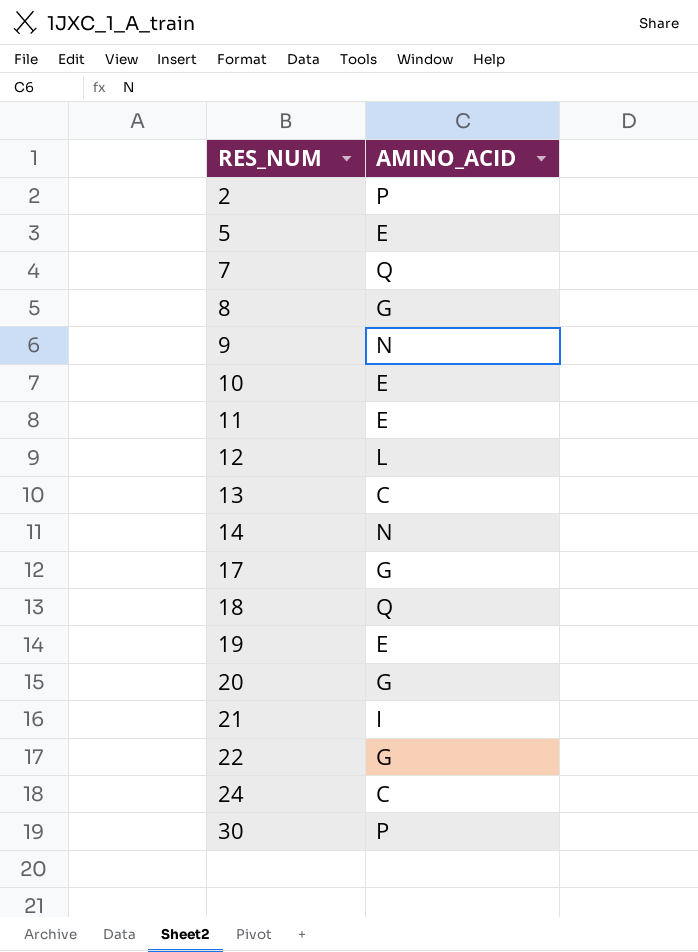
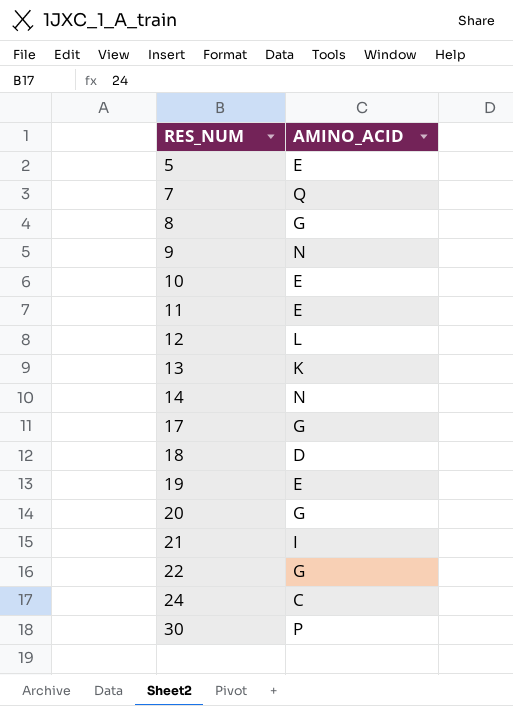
row 2: P -> none
13 | AMINO_ACID: C -> K
18 | AMINO_ACID: Q -> D

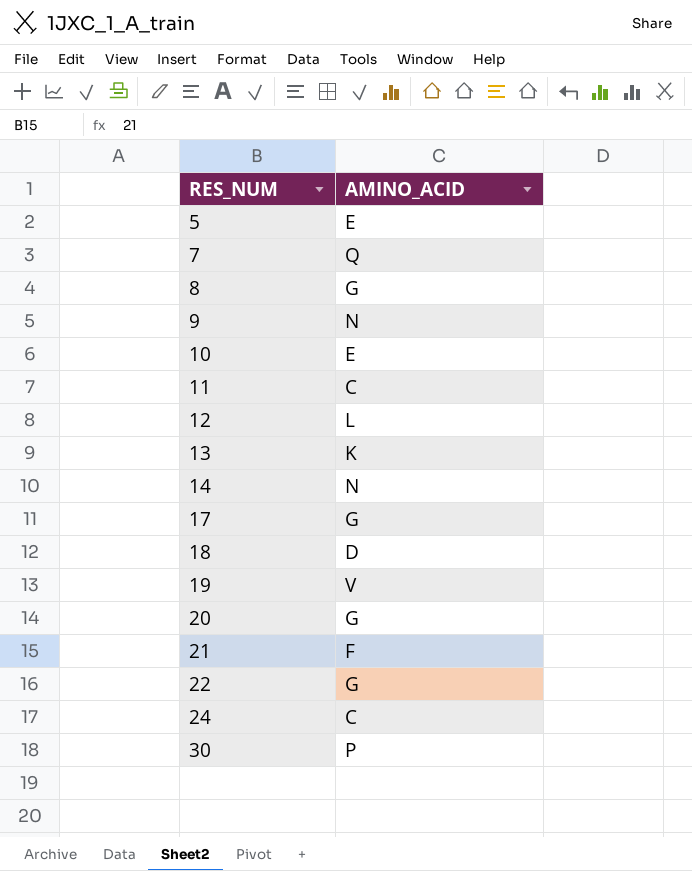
11 | AMINO_ACID: E -> C
19 | AMINO_ACID: E -> V
21 | AMINO_ACID: I -> F

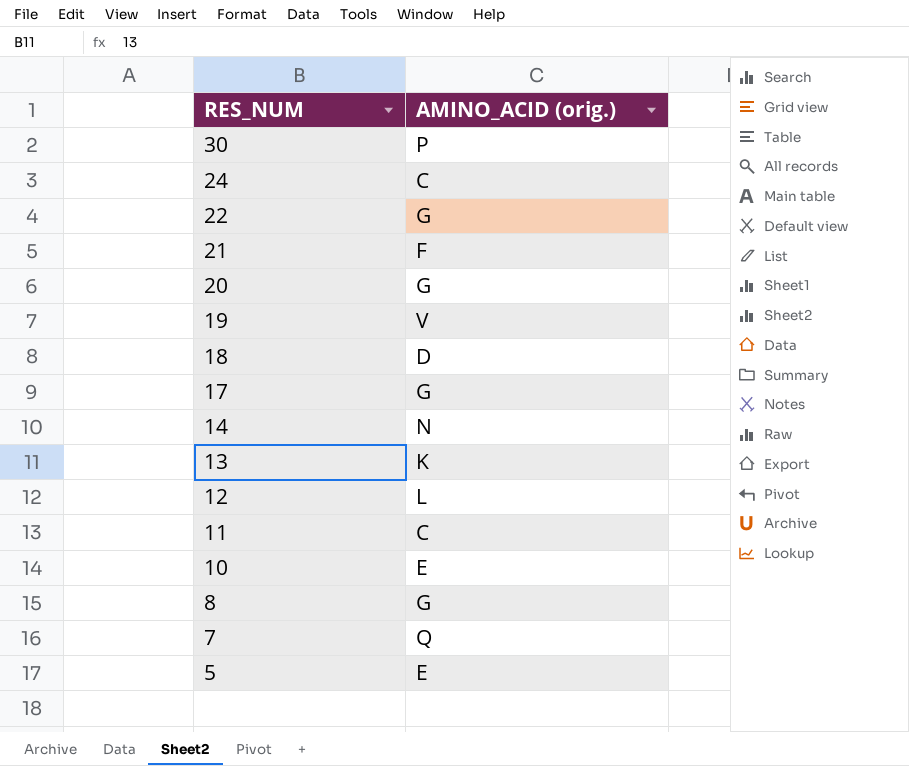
row order: RES_NUM ascending -> RES_NUM descending
column name: AMINO_ACID -> AMINO_ACID (orig.)
row 9: N -> none

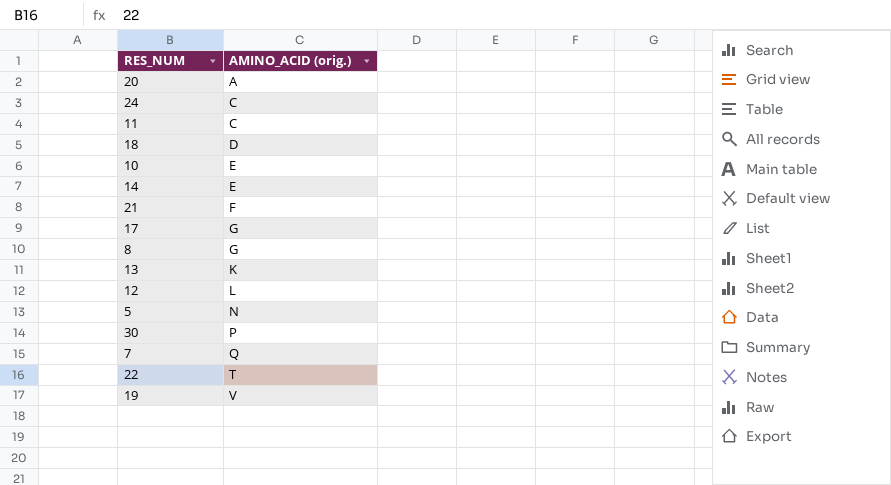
row order: RES_NUM descending -> AMINO_ACID (orig.) ascending
20 | AMINO_ACID (orig.): G -> A
14 | AMINO_ACID (orig.): N -> E
5 | AMINO_ACID (orig.): E -> N
22 | AMINO_ACID (orig.): G -> T

